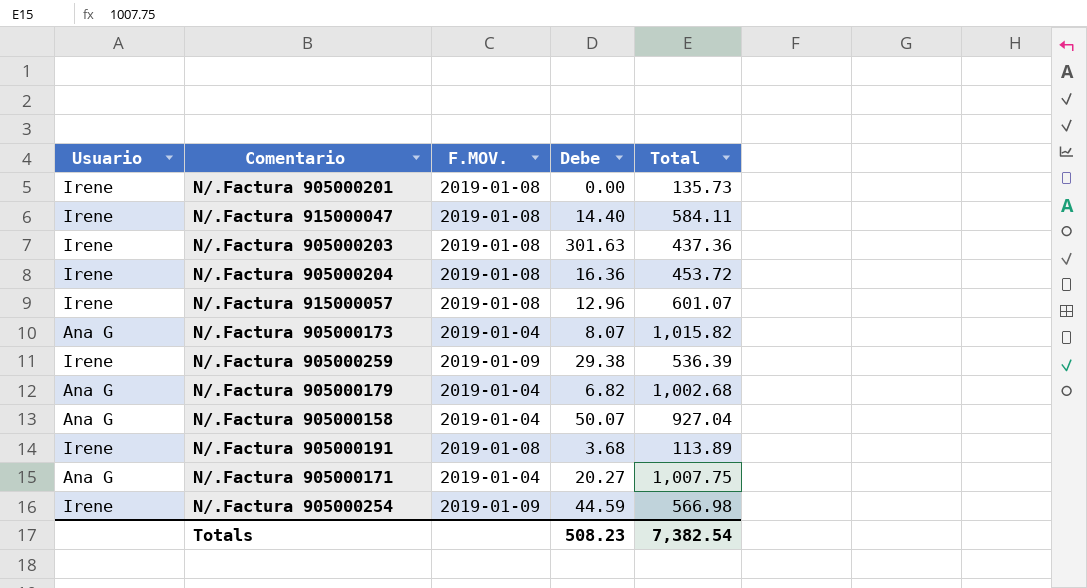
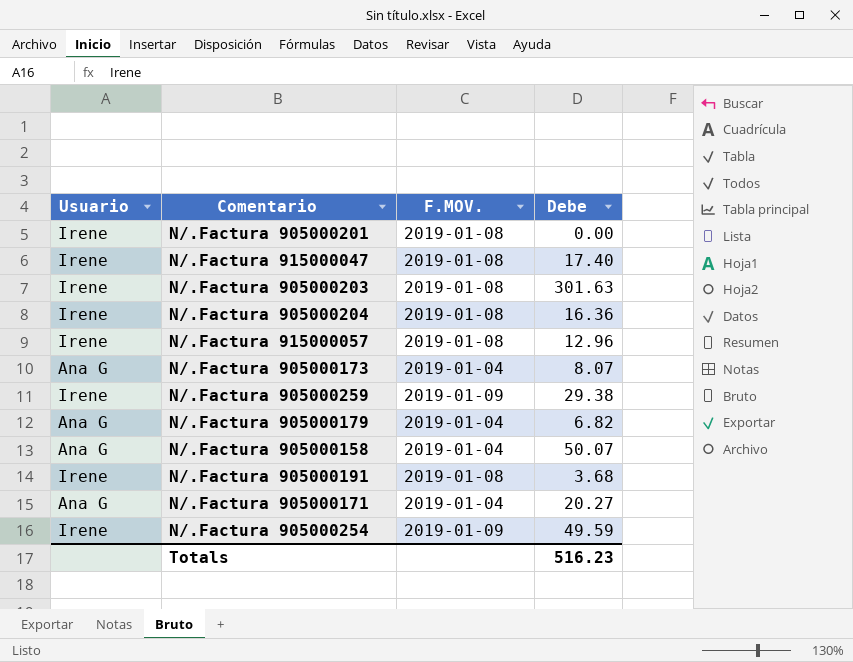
column Total | position: 5 -> none
N/.Factura 915000047 | Debe: 14.40 -> 17.40
N/.Factura 905000254 | Debe: 44.59 -> 49.59
Totals | Debe: 508.23 -> 516.23

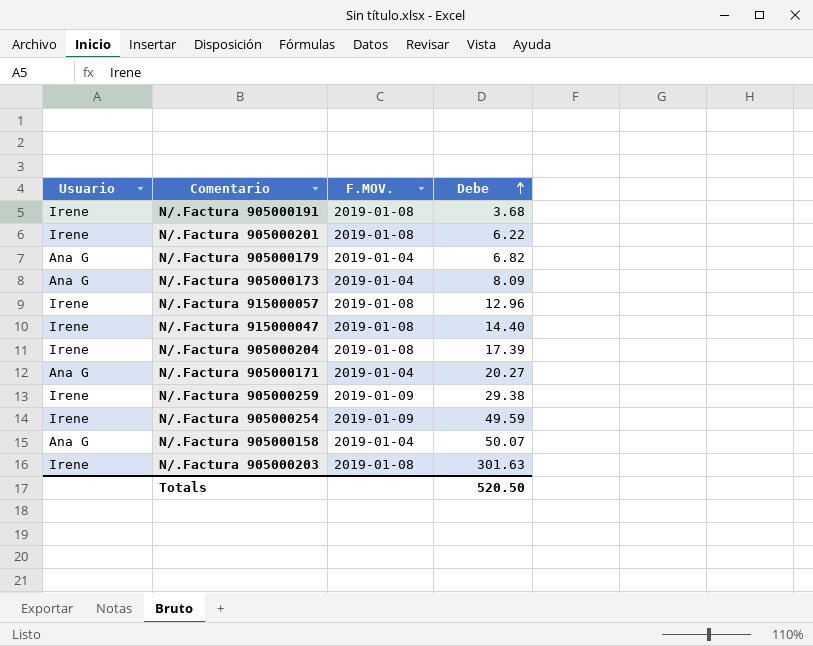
row order: none -> Debe ascending
N/.Factura 905000201 | Debe: 0.00 -> 6.22
N/.Factura 905000173 | Debe: 8.07 -> 8.09
N/.Factura 915000047 | Debe: 17.40 -> 14.40
N/.Factura 905000204 | Debe: 16.36 -> 17.39
Totals | Debe: 516.23 -> 520.50

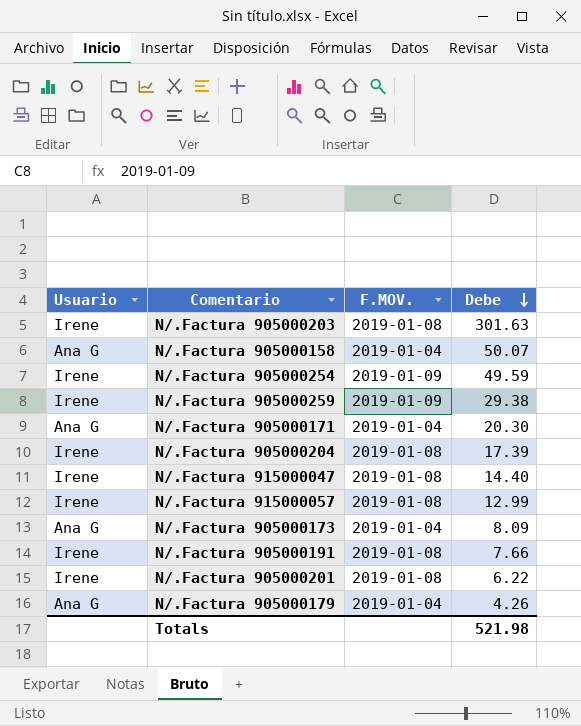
row order: Debe ascending -> Debe descending
N/.Factura 905000171 | Debe: 20.27 -> 20.30
N/.Factura 915000057 | Debe: 12.96 -> 12.99
N/.Factura 905000191 | Debe: 3.68 -> 7.66
N/.Factura 905000179 | Debe: 6.82 -> 4.26
Totals | Debe: 520.50 -> 521.98

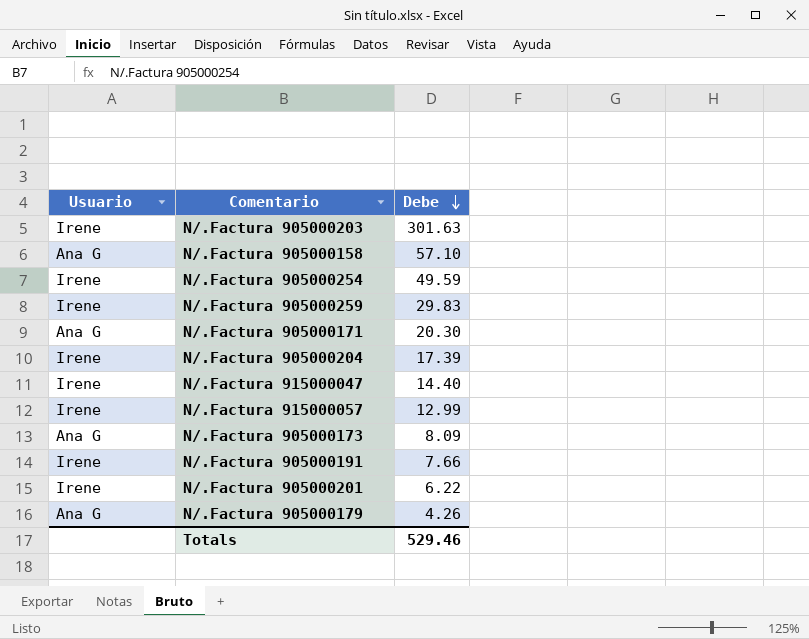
column F.MOV. | position: 3 -> none
N/.Factura 905000158 | Debe: 50.07 -> 57.10
N/.Factura 905000259 | Debe: 29.38 -> 29.83
Totals | Debe: 521.98 -> 529.46

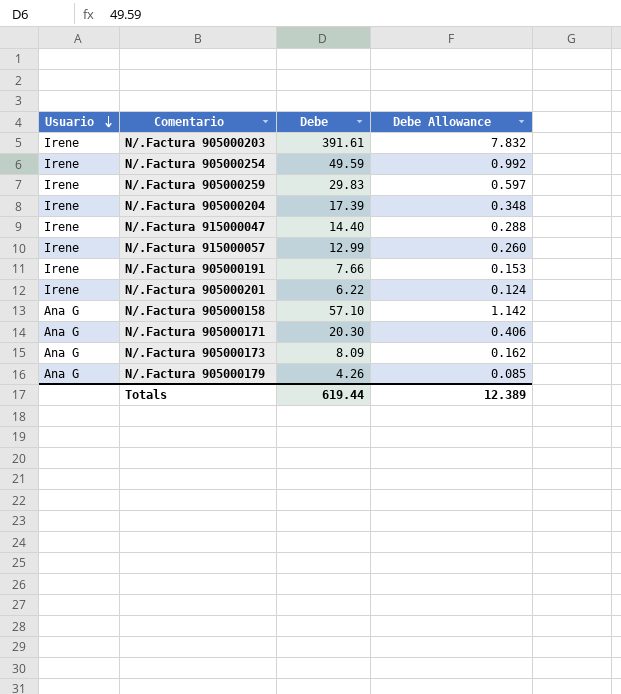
row order: Debe descending -> Usuario descending
column Debe Allowance | formula: none -> [Debe] * 0.02
N/.Factura 905000203 | Debe: 301.63 -> 391.61
Totals | Debe: 529.46 -> 619.44

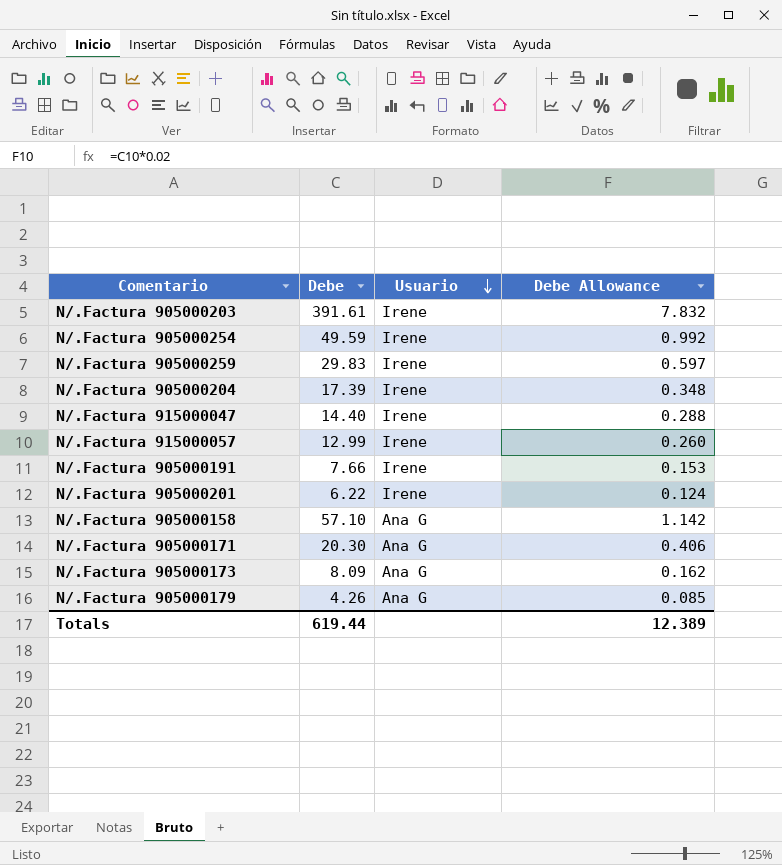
column Usuario | position: 1 -> 3

